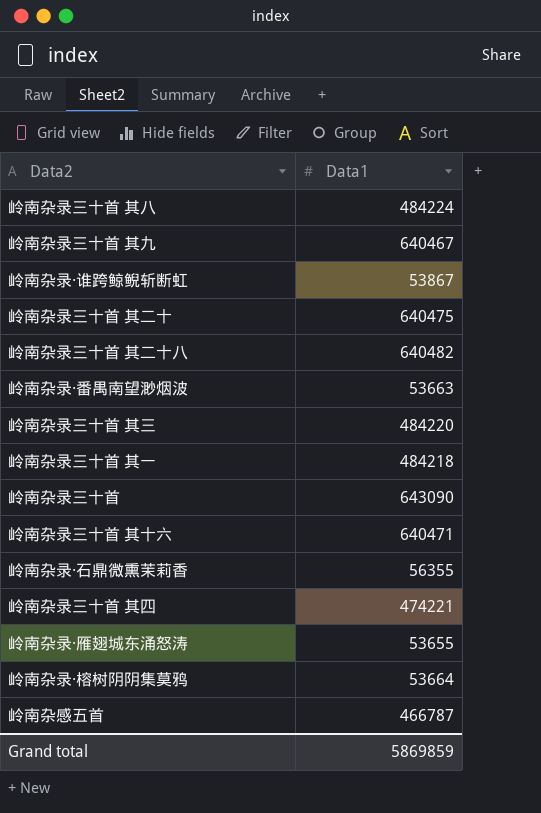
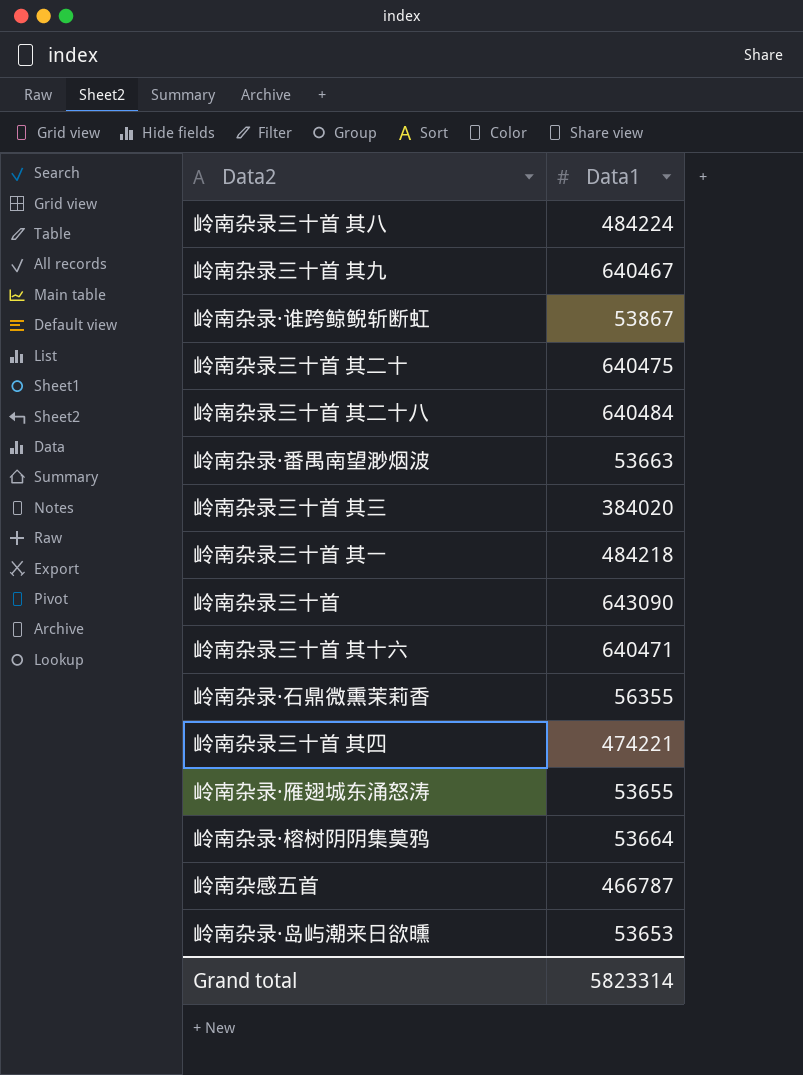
岭南杂录三十首 其二十八 | Data1: 640482 -> 640484
岭南杂录三十首 其三 | Data1: 484220 -> 384020
row 岭南杂录·岛屿潮来日欲曛: none -> 53653
Grand total | Data1: 5869859 -> 5823314

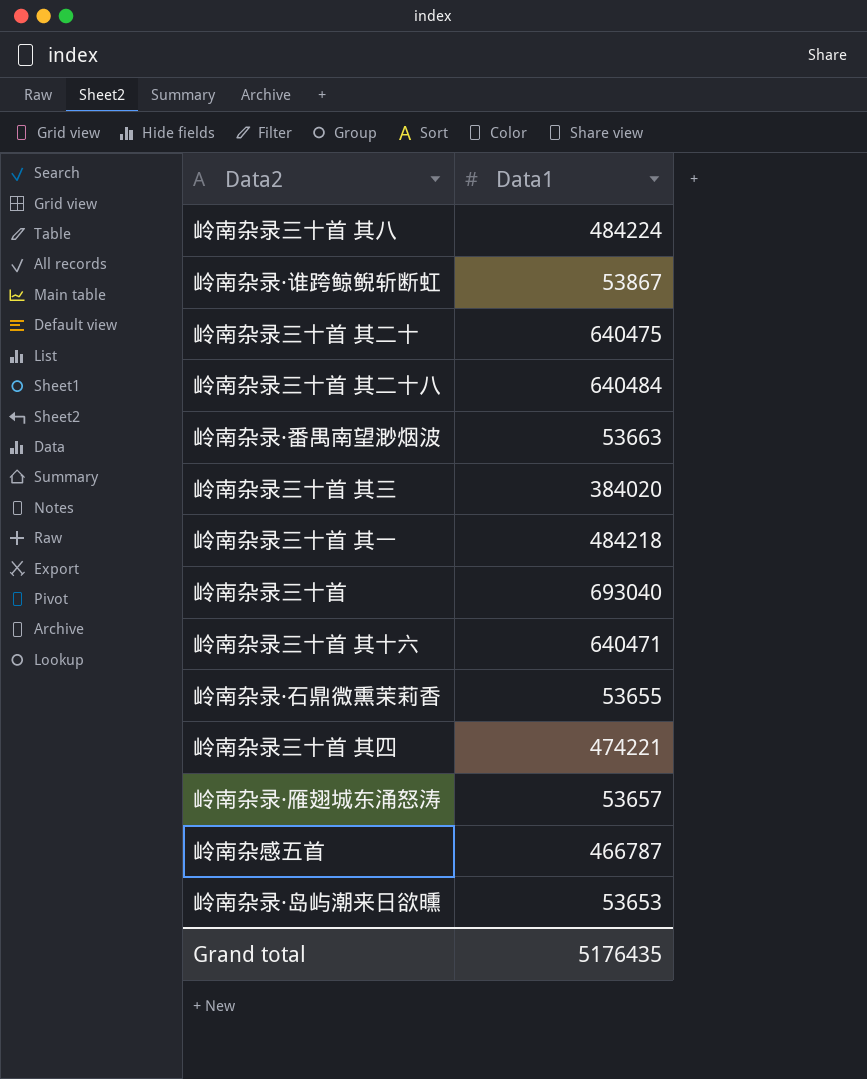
row 岭南杂录三十首 其九: 640467 -> none
row 岭南杂录·榕树阴阴集莫鸦: 53664 -> none
岭南杂录三十首 | Data1: 643090 -> 693040
岭南杂录·石鼎微熏茉莉香 | Data1: 56355 -> 53655
岭南杂录·雁翅城东涌怒涛 | Data1: 53655 -> 53657
Grand total | Data1: 5823314 -> 5176435

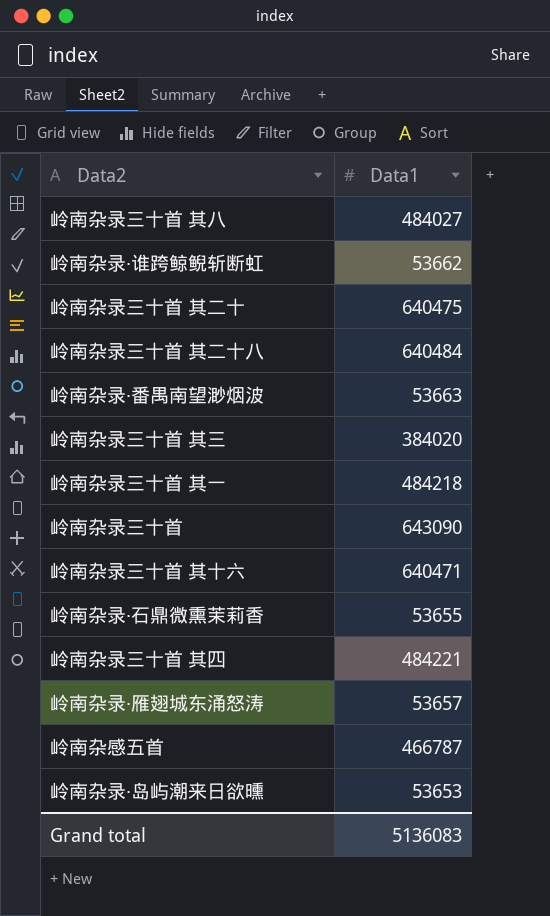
岭南杂录三十首 其八 | Data1: 484224 -> 484027
岭南杂录·谁跨鲸鲵斩断虹 | Data1: 53867 -> 53662
岭南杂录三十首 | Data1: 693040 -> 643090
岭南杂录三十首 其四 | Data1: 474221 -> 484221
Grand total | Data1: 5176435 -> 5136083

